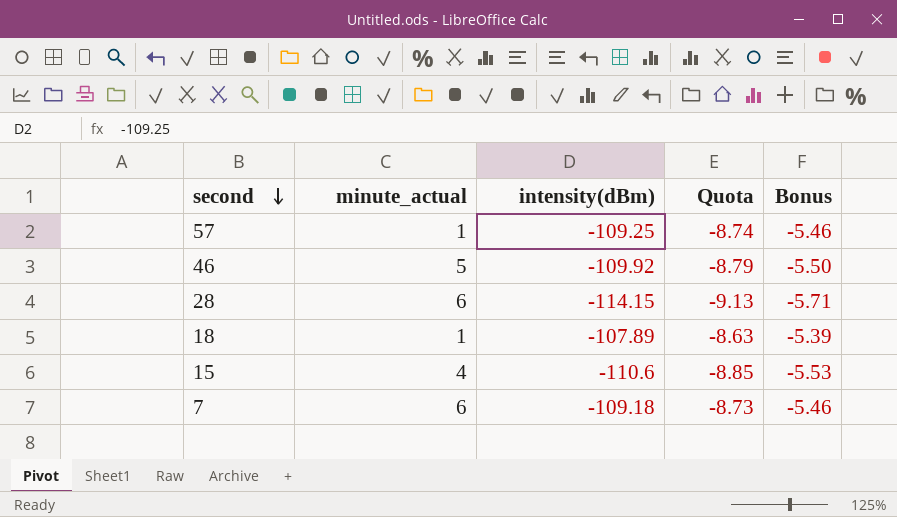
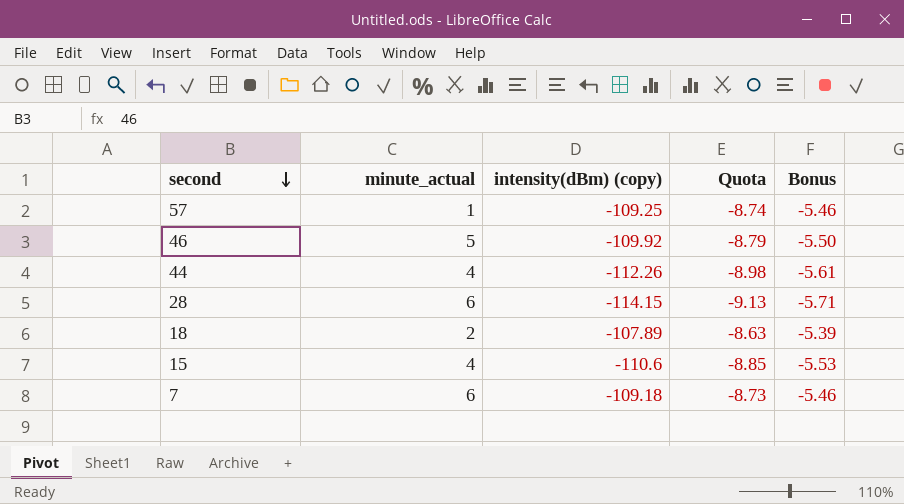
column name: intensity(dBm) -> intensity(dBm) (copy)
row 44: none -> 4 | -112.26 | -8.98 | -5.61
18 | minute_actual: 1 -> 2

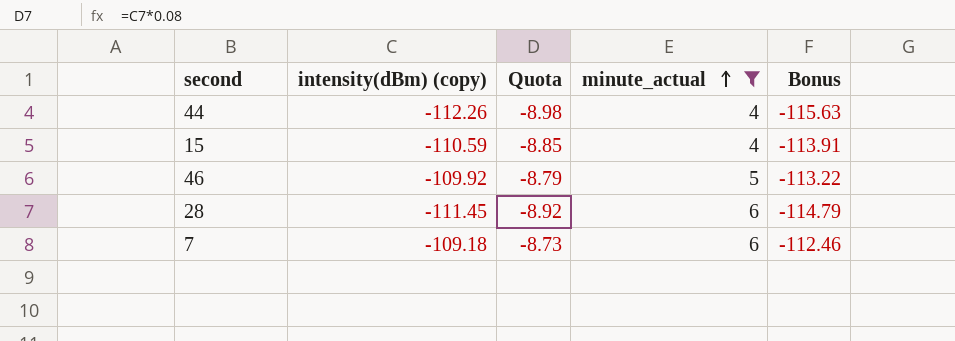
filter: none -> minute_actual >= 4
row order: second descending -> minute_actual ascending
column minute_actual | position: 2 -> 4
column Bonus | formula: [intensity(dBm) (copy)] * 0.05 -> [intensity(dBm) (copy)] * 1.03
15 | intensity(dBm) (copy): -110.6 -> -110.59
28 | intensity(dBm) (copy): -114.15 -> -111.45
28 | Quota: -9.13 -> -8.92

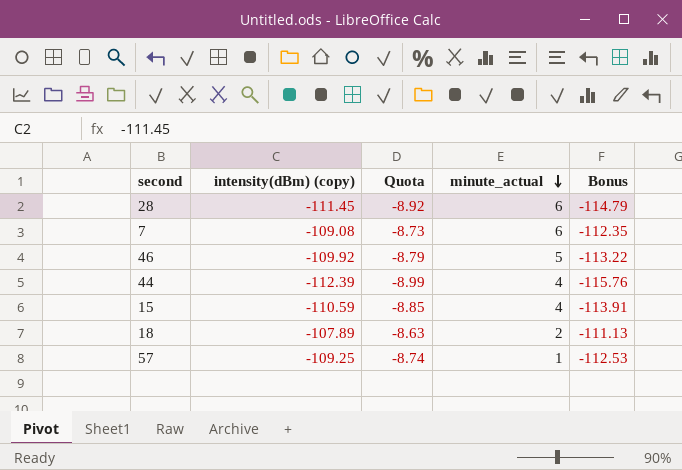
filter: minute_actual >= 4 -> none
row order: minute_actual ascending -> minute_actual descending
7 | intensity(dBm) (copy): -109.18 -> -109.08
7 | Bonus: -112.46 -> -112.35
44 | intensity(dBm) (copy): -112.26 -> -112.39
44 | Quota: -8.98 -> -8.99
44 | Bonus: -115.63 -> -115.76

